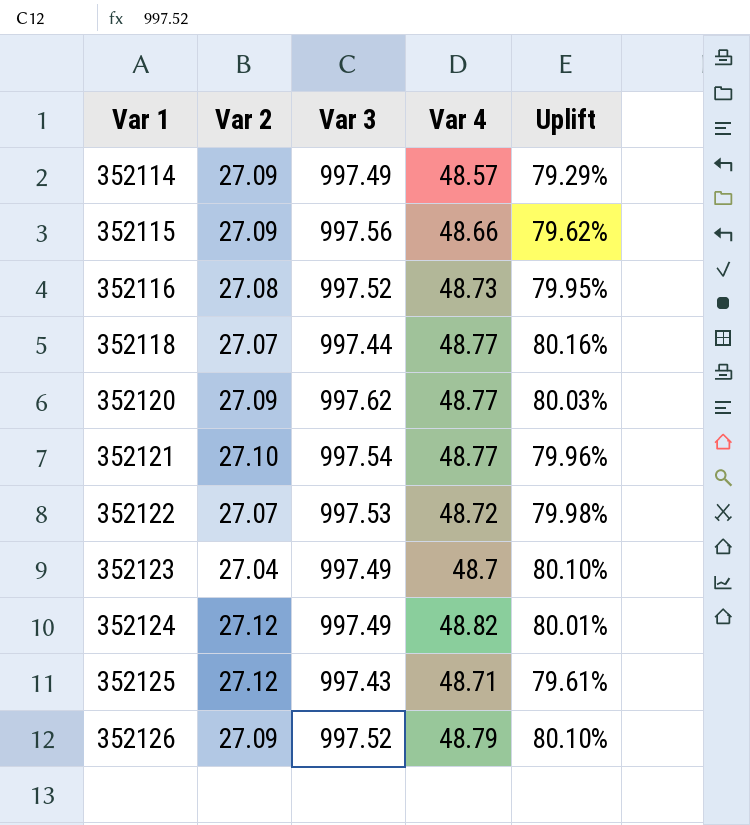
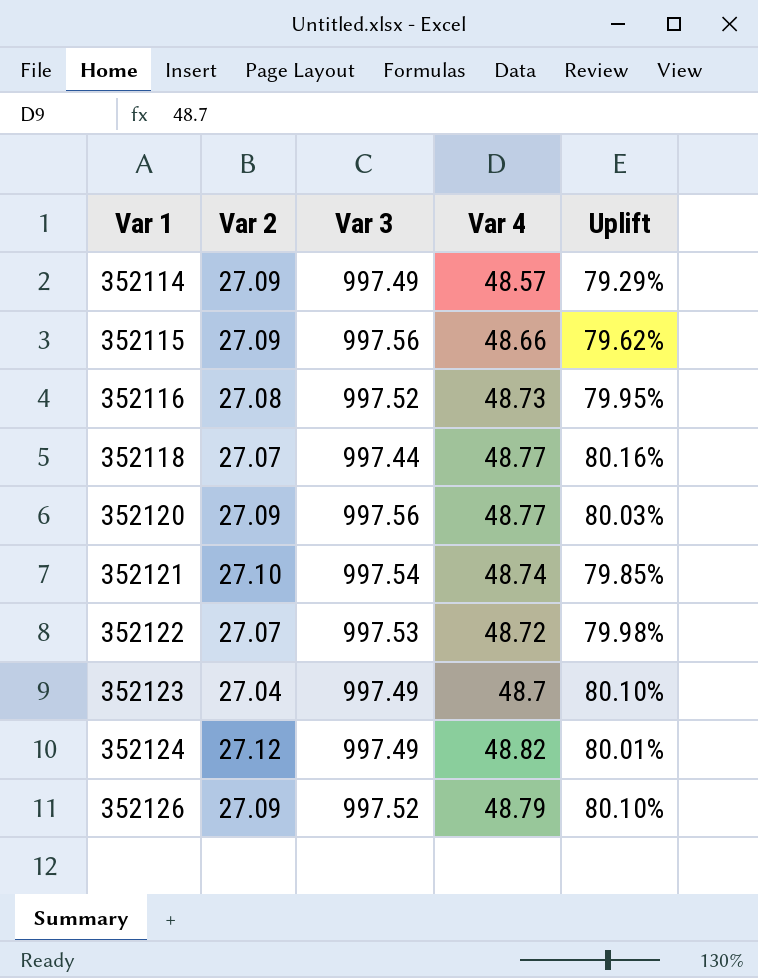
row 352125: 27.12 | 997.43 | 48.71 | 79.61% -> none
352120 | Var 3: 997.62 -> 997.56
352121 | Var 4: 48.77 -> 48.74
352121 | Uplift: 79.96% -> 79.85%

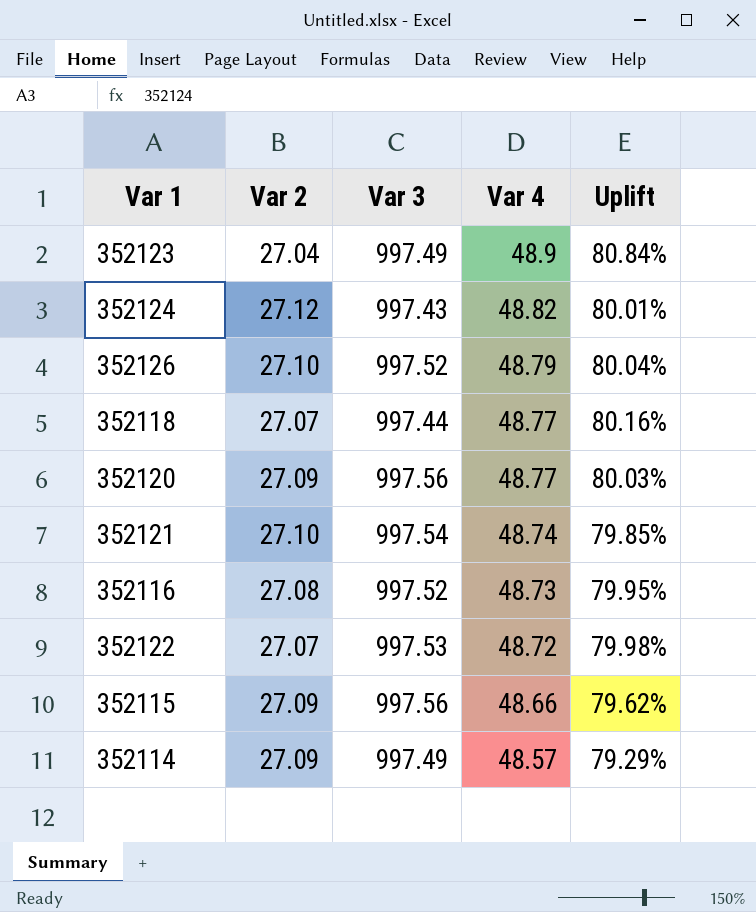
row order: Var 1 ascending -> Var 4 descending
352123 | Var 4: 48.7 -> 48.9
352123 | Uplift: 80.10% -> 80.84%
352124 | Var 3: 997.49 -> 997.43
352126 | Var 2: 27.09 -> 27.10
352126 | Uplift: 80.10% -> 80.04%

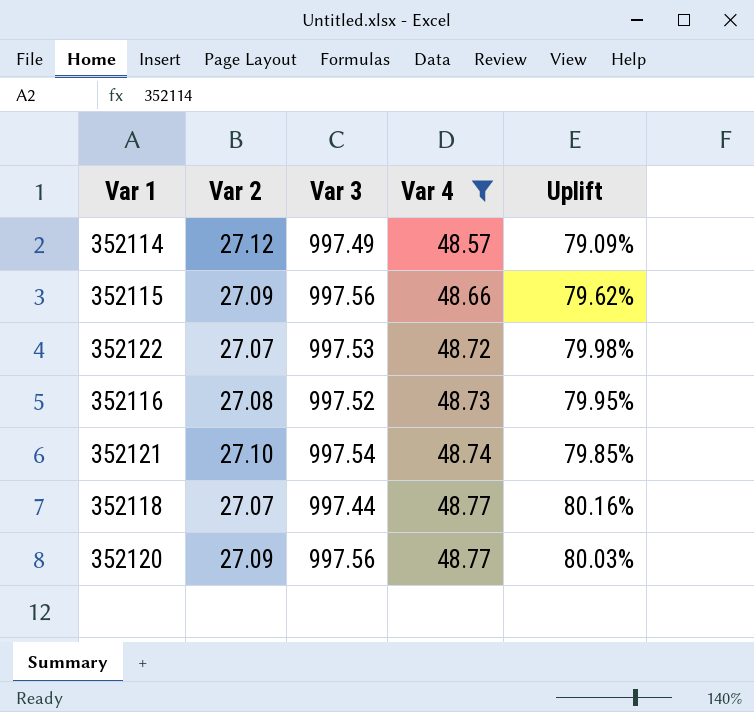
filter: none -> Var 4 <= 48.77
row order: Var 4 descending -> Var 4 ascending
352114 | Var 2: 27.09 -> 27.12
352114 | Uplift: 79.29% -> 79.09%

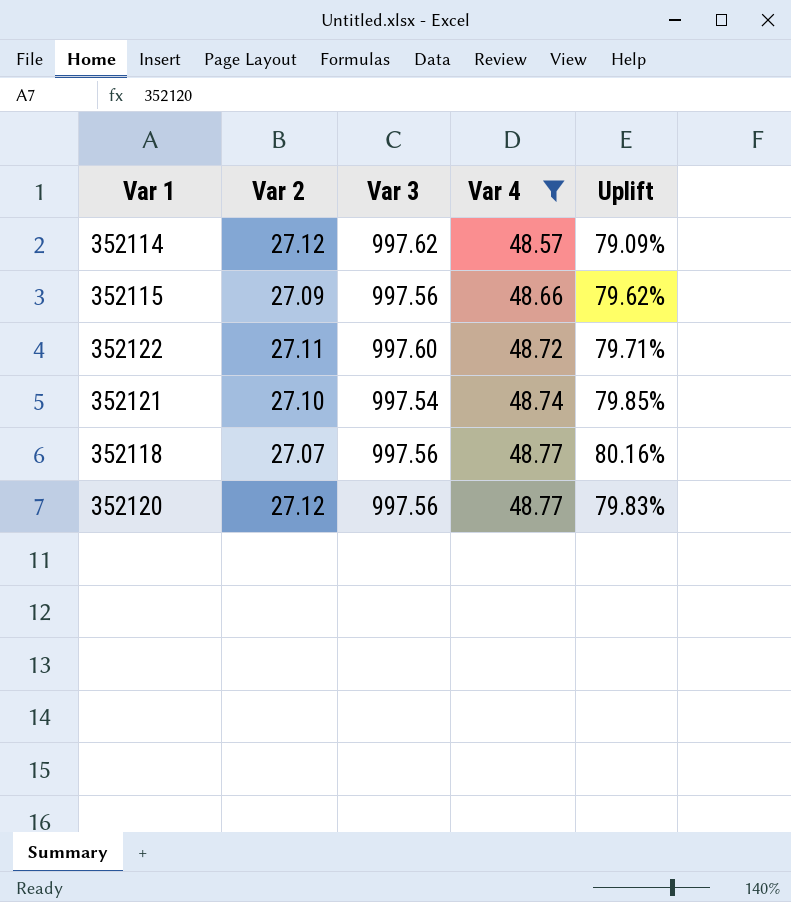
row 352116: 27.08 | 997.52 | 48.73 | 79.95% -> none
352114 | Var 3: 997.49 -> 997.62
352122 | Var 2: 27.07 -> 27.11
352122 | Var 3: 997.53 -> 997.60
352122 | Uplift: 79.98% -> 79.71%
352118 | Var 3: 997.44 -> 997.56
352120 | Var 2: 27.09 -> 27.12
352120 | Uplift: 80.03% -> 79.83%

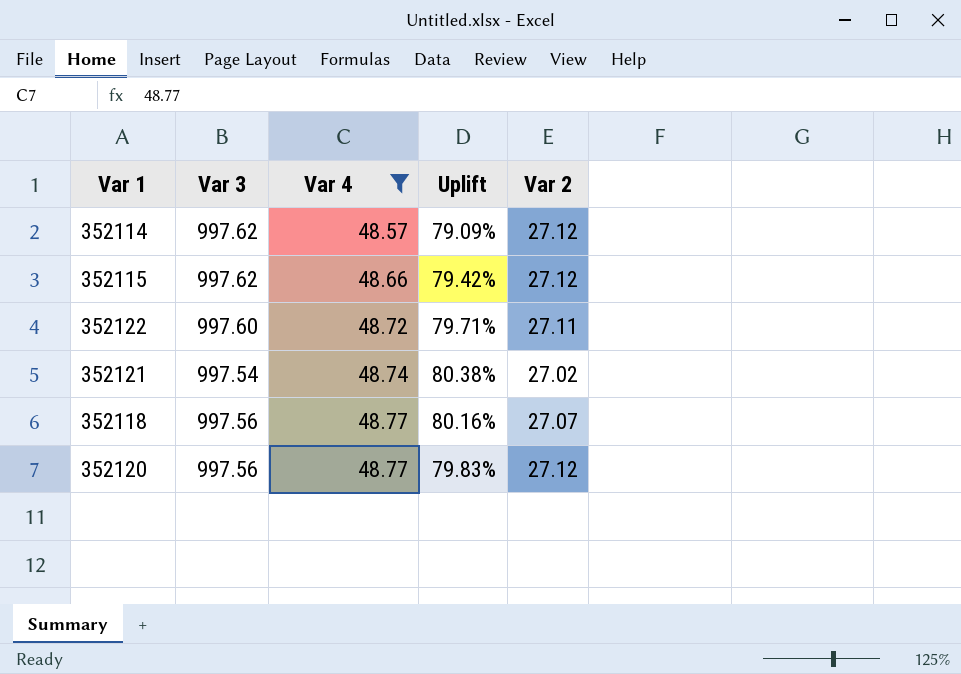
column Var 2 | position: 2 -> 5
352115 | Var 3: 997.56 -> 997.62
352115 | Uplift: 79.62% -> 79.42%
352115 | Var 2: 27.09 -> 27.12
352121 | Uplift: 79.85% -> 80.38%
352121 | Var 2: 27.10 -> 27.02

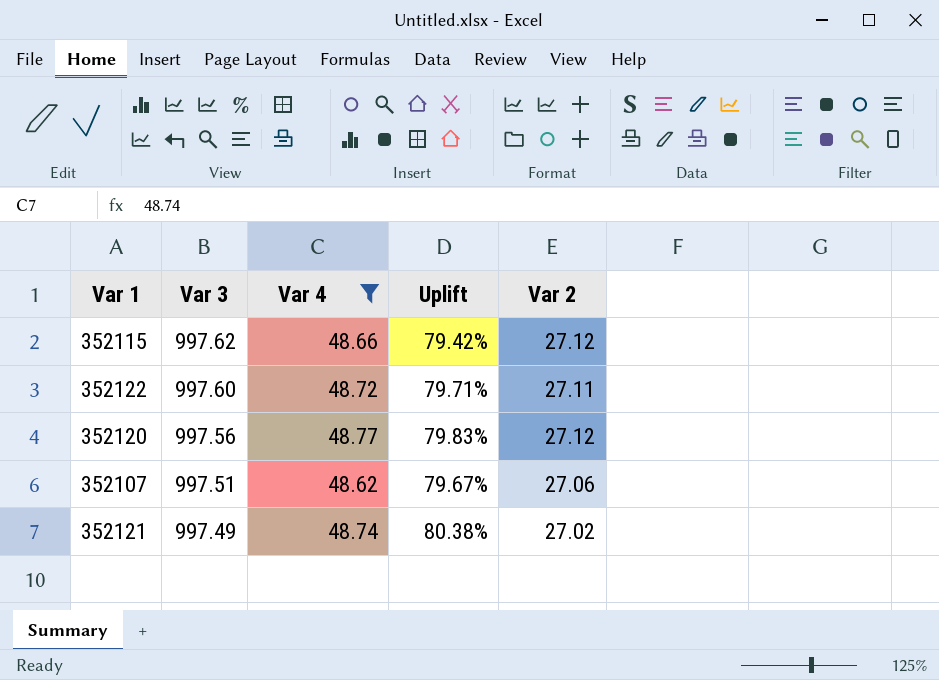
row order: Var 4 ascending -> Var 3 descending
row 352114: 997.62 | 48.57 | 79.09% | 27.12 -> none
row 352118: 997.56 | 48.77 | 80.16% | 27.07 -> none
row 352107: none -> 997.51 | 48.62 | 79.67% | 27.06
352121 | Var 3: 997.54 -> 997.49

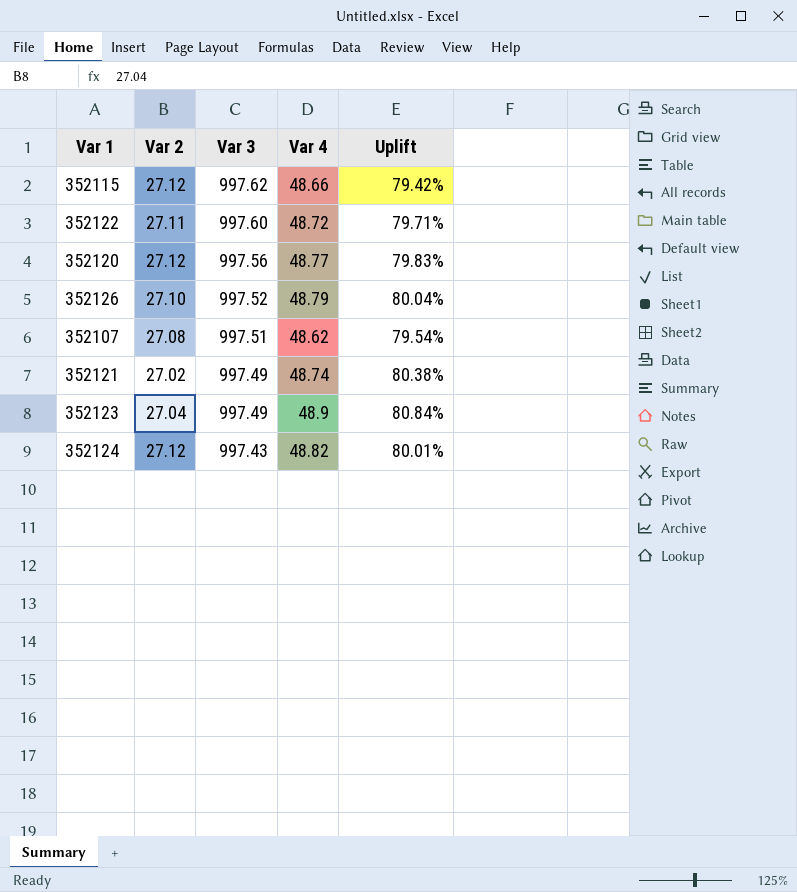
filter: Var 4 <= 48.77 -> none
column Var 2 | position: 5 -> 2
352107 | Var 2: 27.06 -> 27.08
352107 | Uplift: 79.67% -> 79.54%

